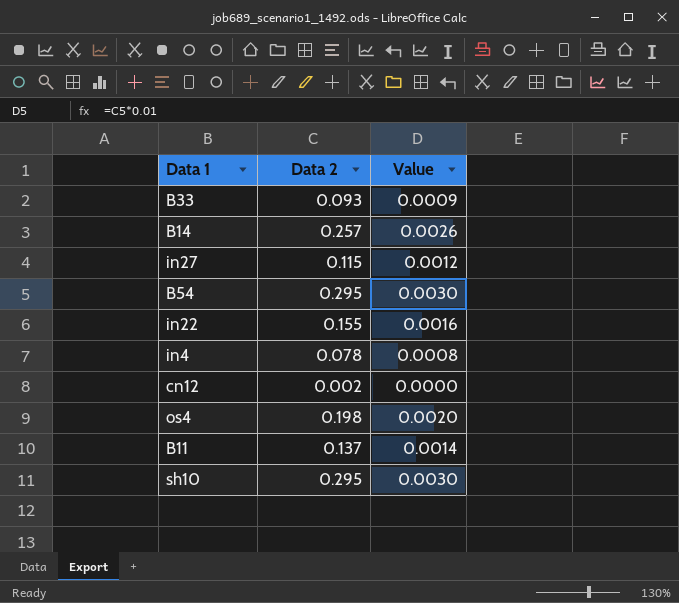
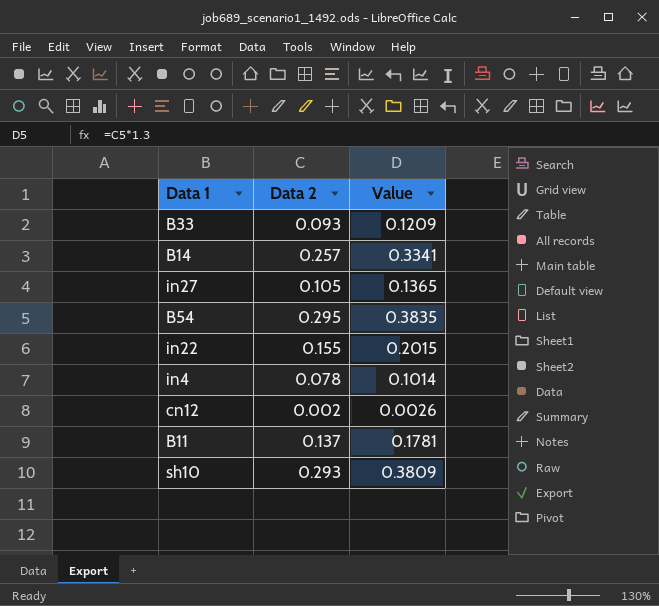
column Value | formula: [Data 2] * 0.01 -> [Data 2] * 1.3
row os4: 0.198 | 0.0020 -> none
in27 | Data 2: 0.115 -> 0.105
sh10 | Data 2: 0.295 -> 0.293

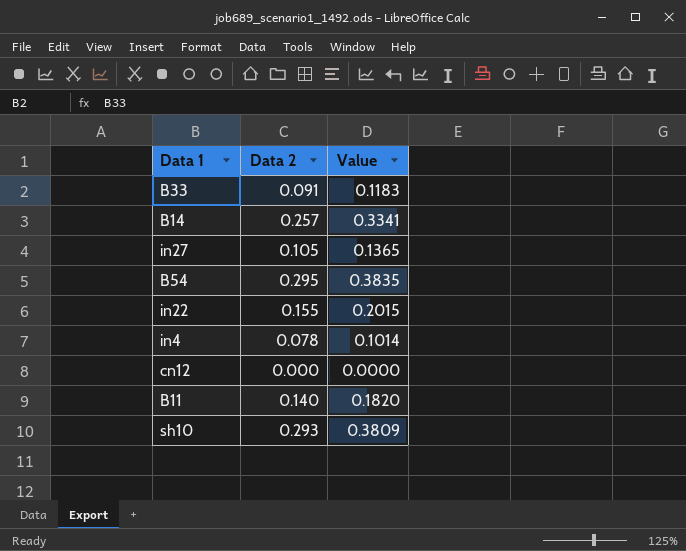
B33 | Data 2: 0.093 -> 0.091
B33 | Value: 0.1209 -> 0.1183
cn12 | Data 2: 0.002 -> 0.000
cn12 | Value: 0.0026 -> 0.0000
B11 | Data 2: 0.137 -> 0.140
B11 | Value: 0.1781 -> 0.1820

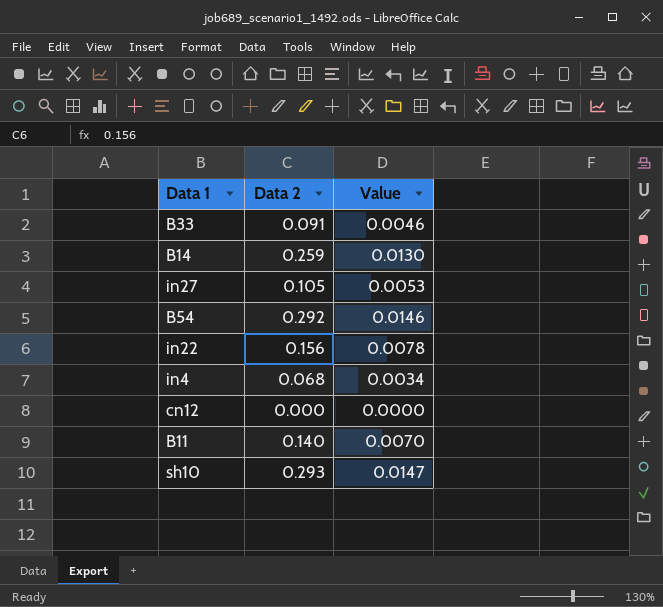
column Value | formula: [Data 2] * 1.3 -> [Data 2] * 0.05
B14 | Data 2: 0.257 -> 0.259
B54 | Data 2: 0.295 -> 0.292
in22 | Data 2: 0.155 -> 0.156
in4 | Data 2: 0.078 -> 0.068

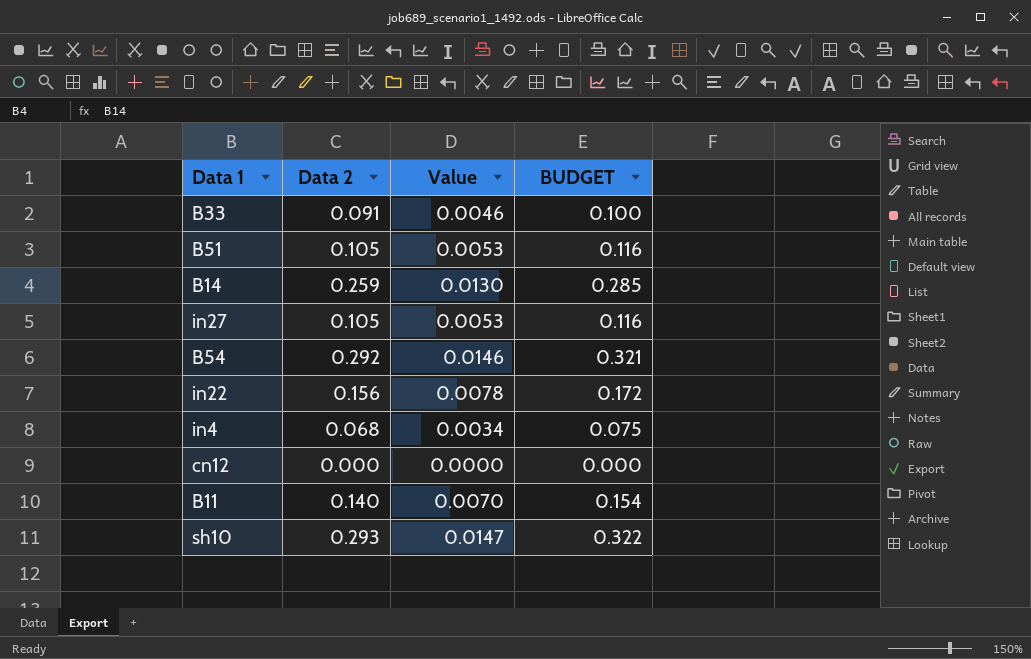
column BUDGET | formula: none -> [Data 2] * 1.1
row B51: none -> 0.105 | 0.0053 | 0.116

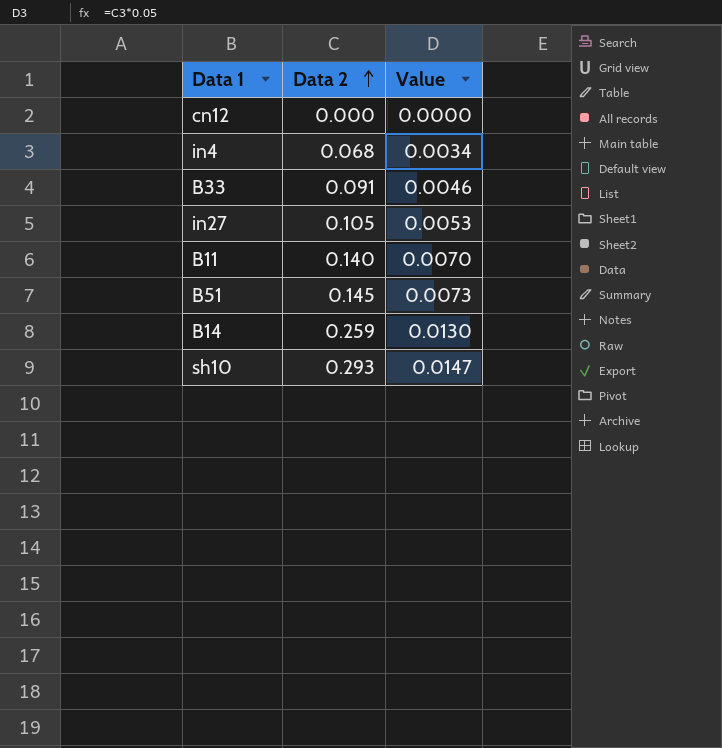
row order: none -> Data 2 ascending
column BUDGET | formula: [Data 2] * 1.1 -> none
row B54: 0.292 | 0.0146 | 0.321 -> none
row in22: 0.156 | 0.0078 | 0.172 -> none
B51 | Data 2: 0.105 -> 0.145
B51 | Value: 0.0053 -> 0.0073

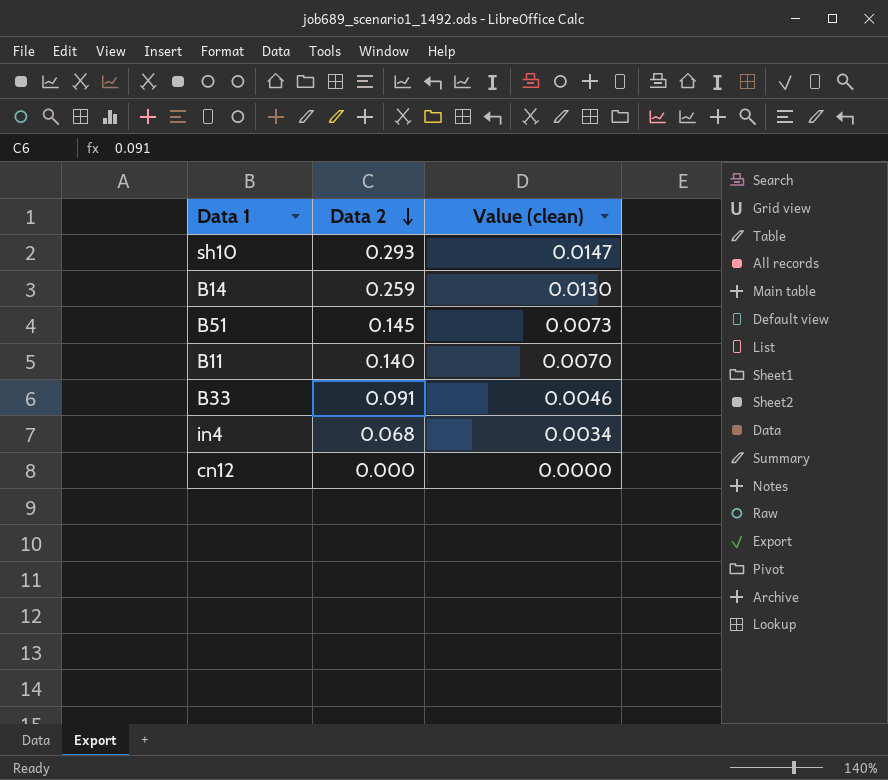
row order: Data 2 ascending -> Data 2 descending
column name: Value -> Value (clean)
row in27: 0.105 | 0.0053 -> none

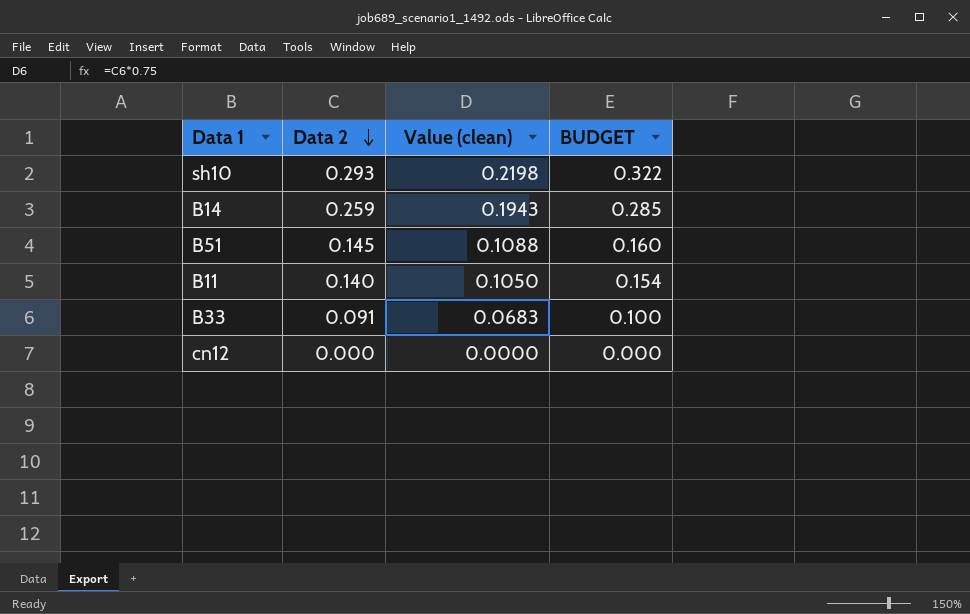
column Value (clean) | formula: [Data 2] * 0.05 -> [Data 2] * 0.75
column BUDGET | formula: none -> [Data 2] * 1.1
row in4: 0.068 | 0.0034 -> none

